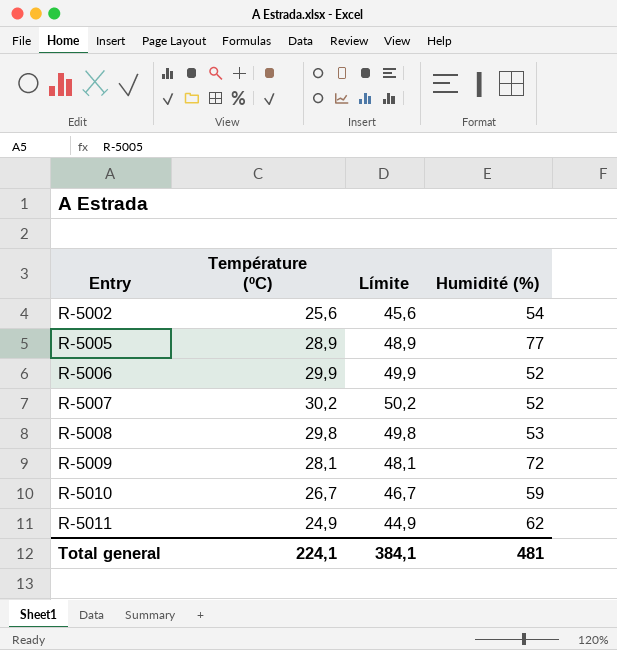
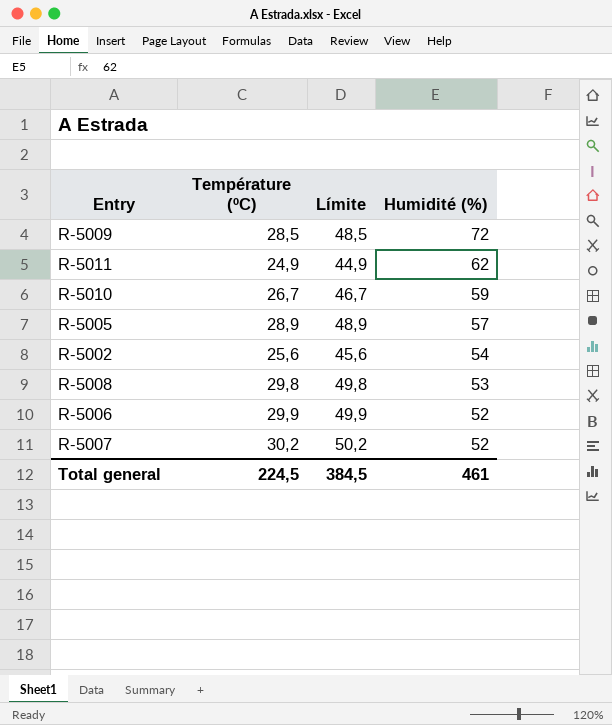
row order: Entry ascending -> Humidité (%) descending
R-5009 | Température (ºC): 28,1 -> 28,5
R-5009 | Límite: 48,1 -> 48,5
R-5005 | Humidité (%): 77 -> 57
Total general | Température (ºC): 224,1 -> 224,5
Total general | Límite: 384,1 -> 384,5
Total general | Humidité (%): 481 -> 461

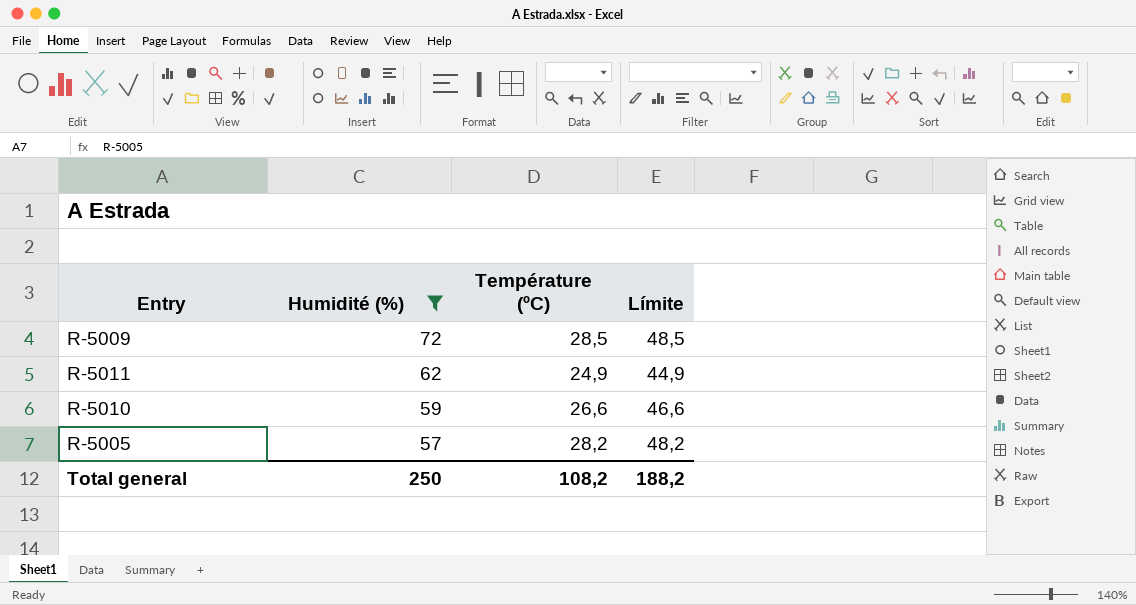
filter: none -> Humidité (%) >= 57
column Humidité (%) | position: 4 -> 2
R-5010 | Température (ºC): 26,7 -> 26,6
R-5010 | Límite: 46,7 -> 46,6
R-5005 | Température (ºC): 28,9 -> 28,2
R-5005 | Límite: 48,9 -> 48,2
Total general | Humidité (%): 461 -> 250
Total general | Température (ºC): 224,5 -> 108,2
Total general | Límite: 384,5 -> 188,2

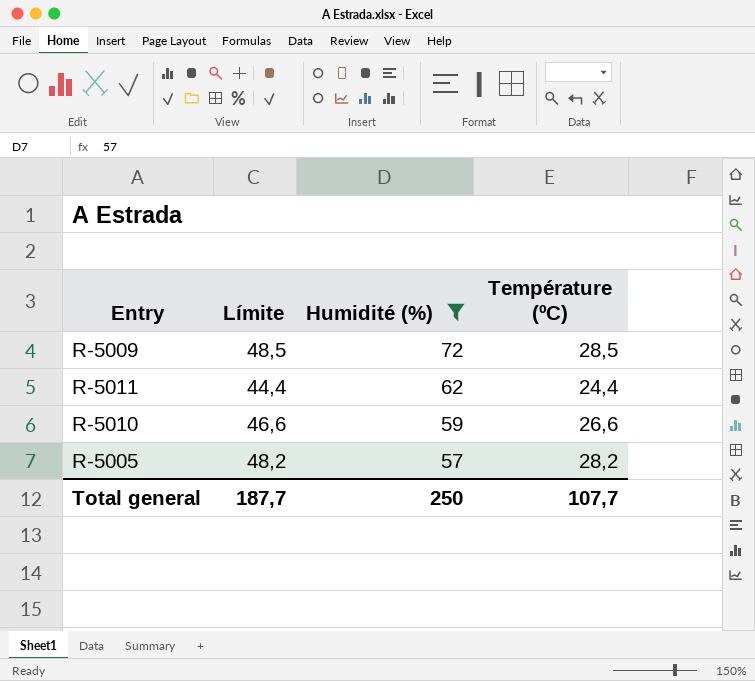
column Límite | position: 4 -> 2
R-5011 | Límite: 44,9 -> 44,4
R-5011 | Température (ºC): 24,9 -> 24,4
Total general | Límite: 188,2 -> 187,7
Total general | Température (ºC): 108,2 -> 107,7

